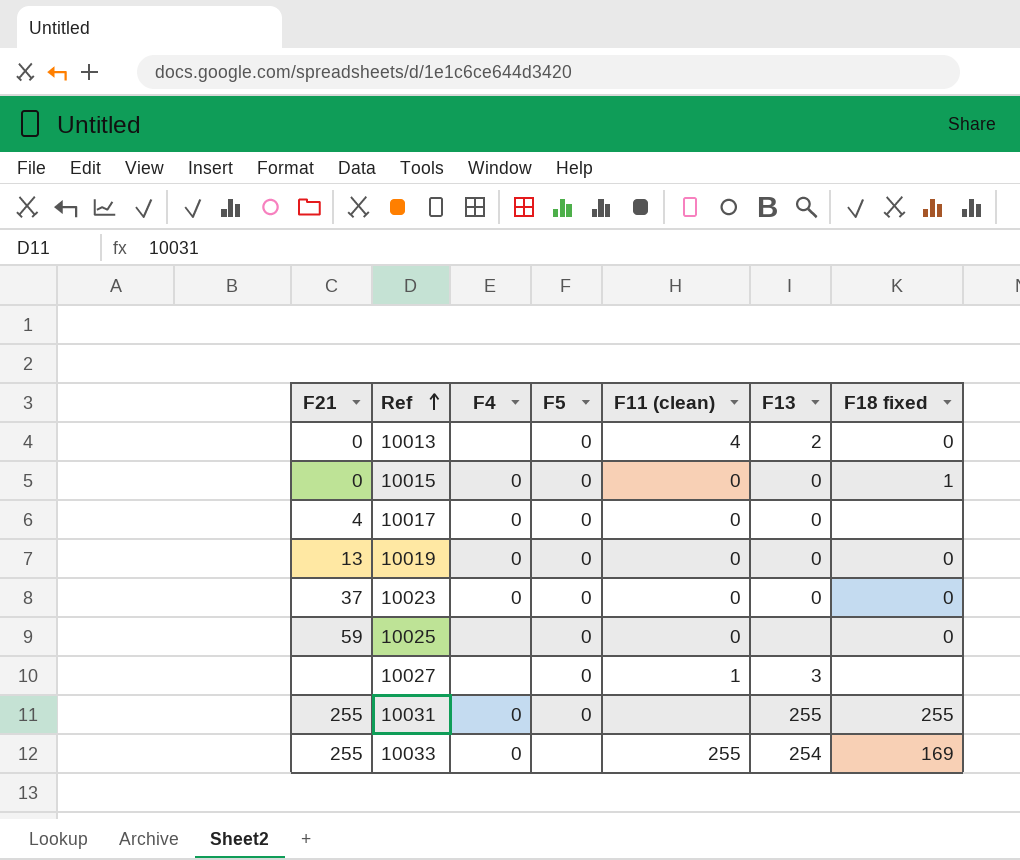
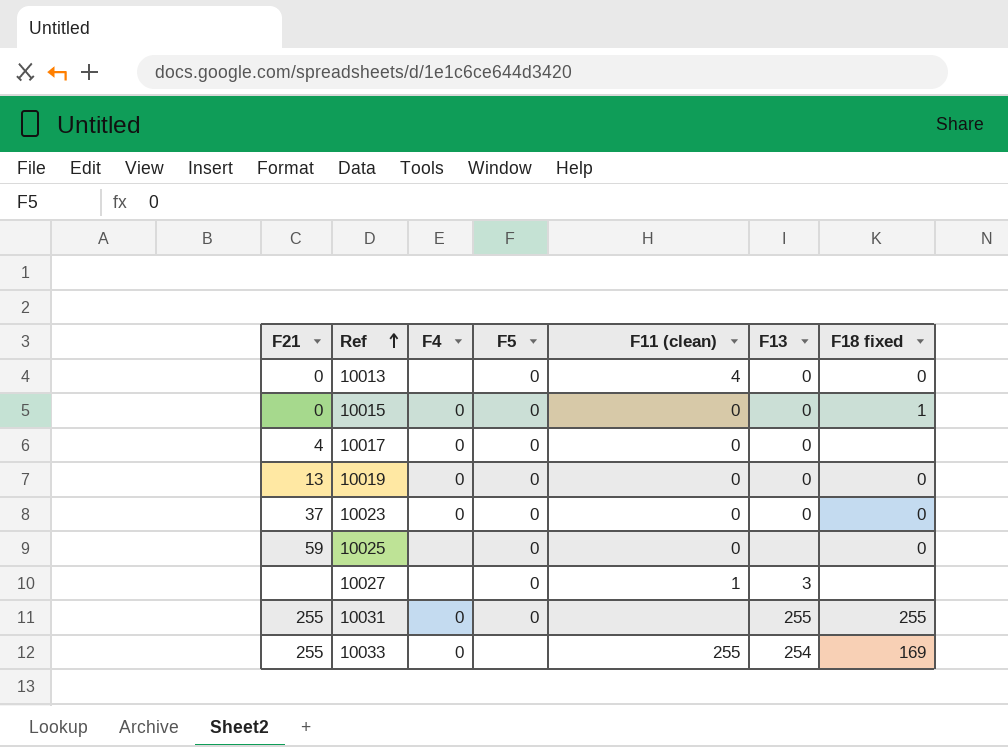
10013 | F13: 2 -> 0

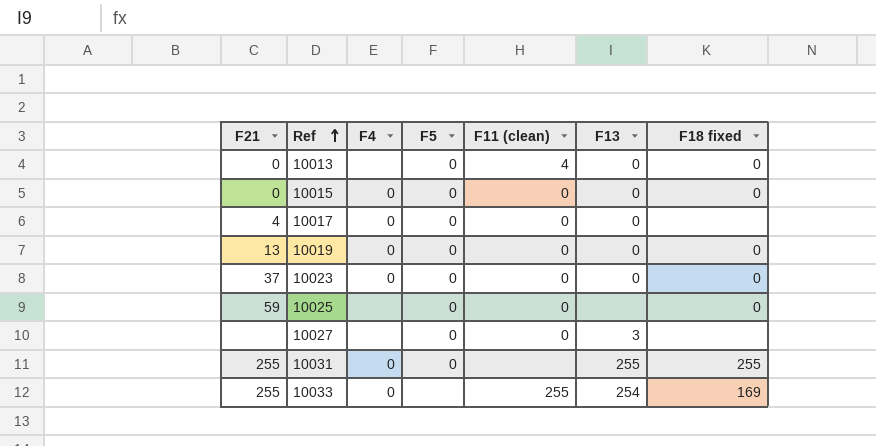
10015 | F18 fixed: 1 -> 0
10027 | F11 (clean): 1 -> 0

